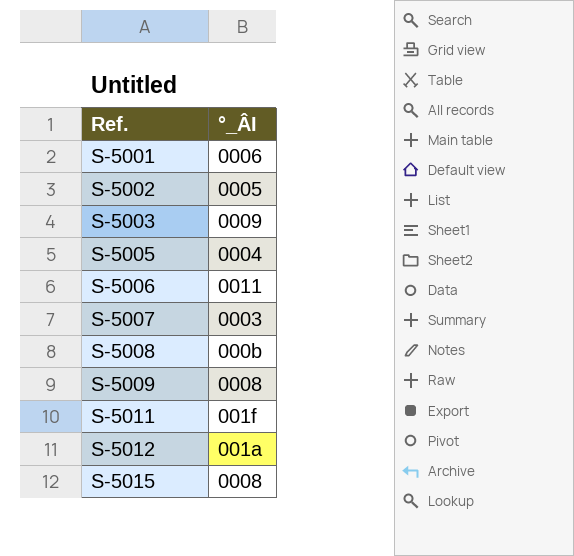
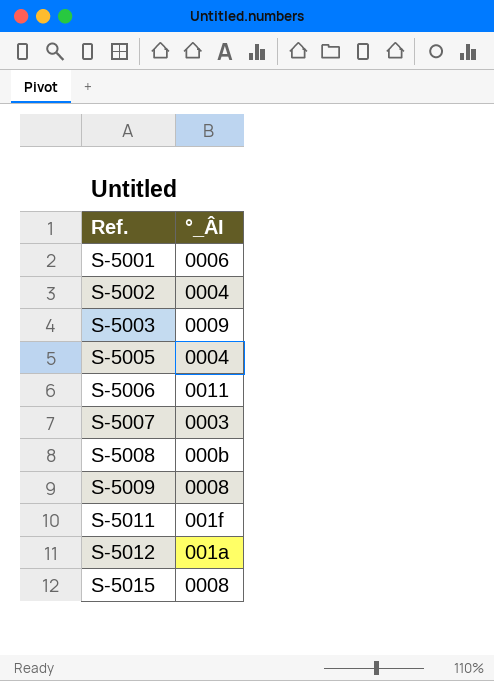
S-5002 | °_ÂI: 0005 -> 0004

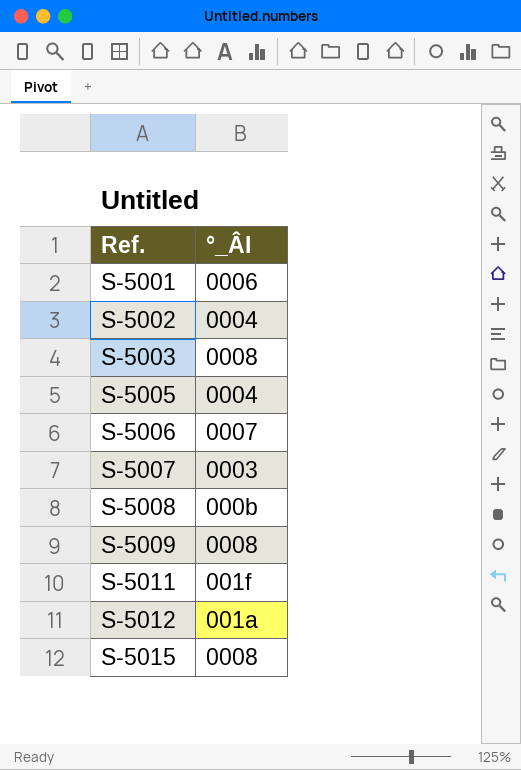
S-5003 | °_ÂI: 0009 -> 0008
S-5006 | °_ÂI: 0011 -> 0007

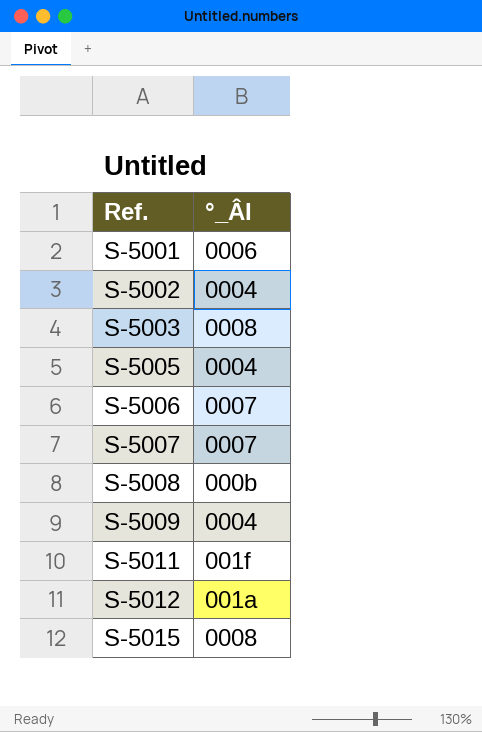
S-5007 | °_ÂI: 0003 -> 0007
S-5009 | °_ÂI: 0008 -> 0004

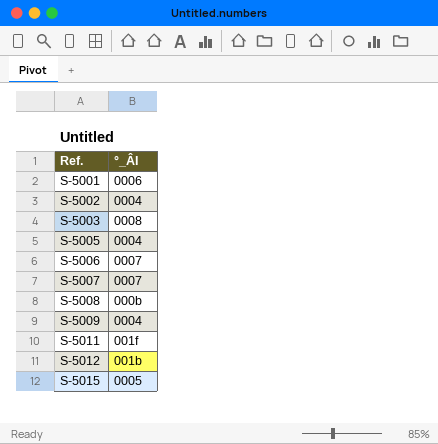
S-5012 | °_ÂI: 001a -> 001b
S-5015 | °_ÂI: 0008 -> 0005

